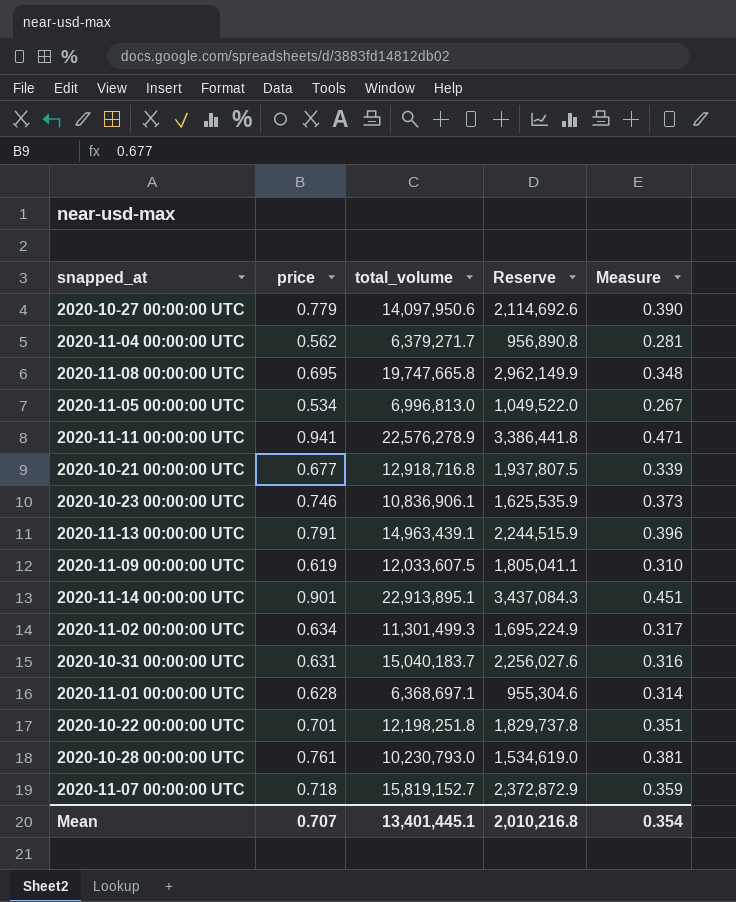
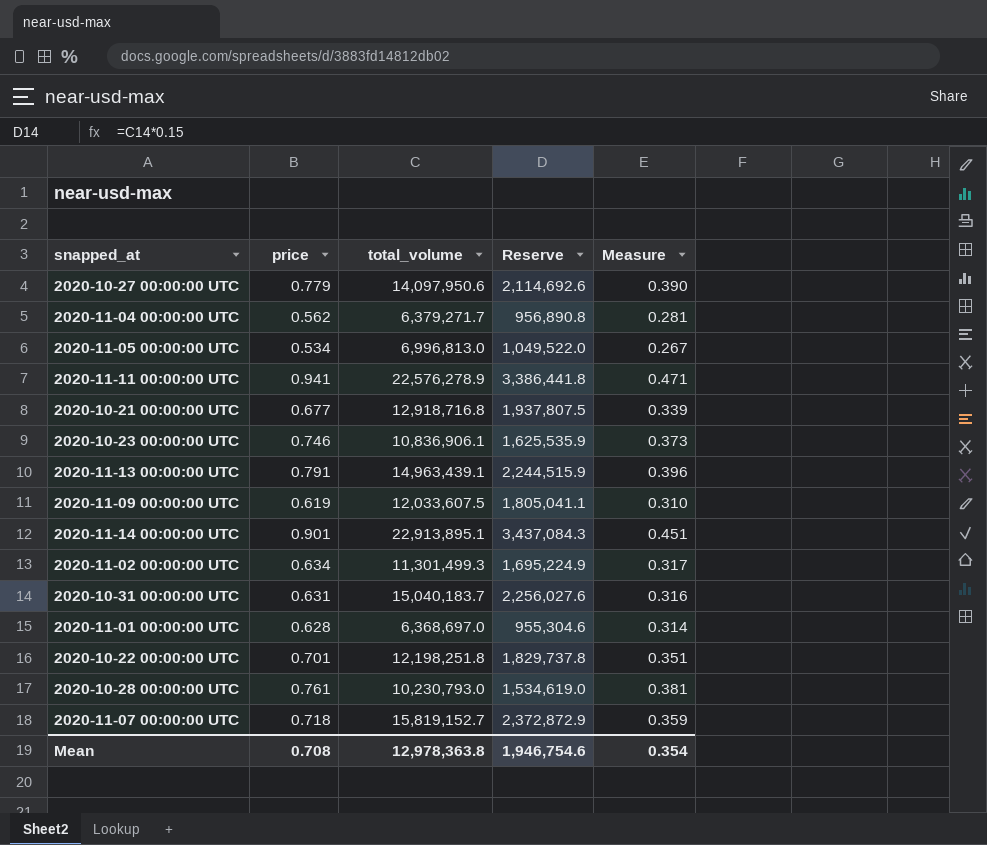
row 2020-11-08 00:00:00 UTC: 0.695 | 19,747,665.8 | 2,962,149.9 | 0.348 -> none
2020-11-01 00:00:00 UTC | total_volume: 6,368,697.1 -> 6,368,697.0
Mean | price: 0.707 -> 0.708
Mean | total_volume: 13,401,445.1 -> 12,978,363.8
Mean | Reserve: 2,010,216.8 -> 1,946,754.6

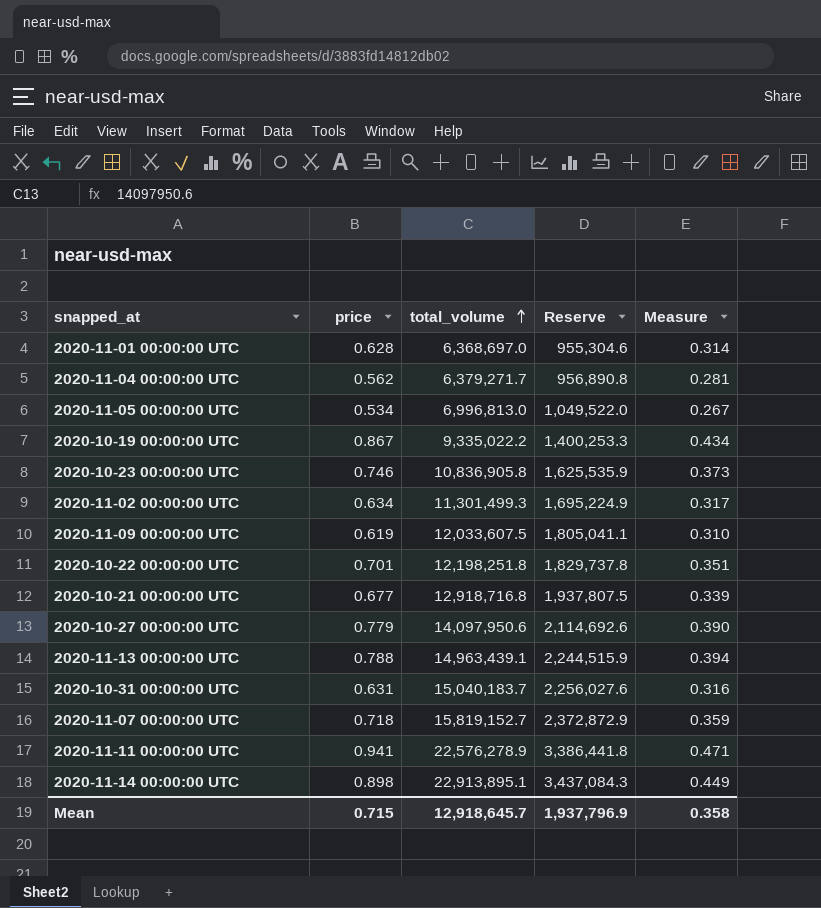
row order: none -> total_volume ascending
row 2020-10-28 00:00:00 UTC: 0.761 | 10,230,793.0 | 1,534,619.0 | 0.381 -> none
row 2020-10-19 00:00:00 UTC: none -> 0.867 | 9,335,022.2 | 1,400,253.3 | 0.434
2020-10-23 00:00:00 UTC | total_volume: 10,836,906.1 -> 10,836,905.8
2020-11-13 00:00:00 UTC | price: 0.791 -> 0.788
2020-11-13 00:00:00 UTC | Measure: 0.396 -> 0.394
2020-11-14 00:00:00 UTC | price: 0.901 -> 0.898
2020-11-14 00:00:00 UTC | Measure: 0.451 -> 0.449
Mean | price: 0.708 -> 0.715
Mean | total_volume: 12,978,363.8 -> 12,918,645.7
Mean | Reserve: 1,946,754.6 -> 1,937,796.9
Mean | Measure: 0.354 -> 0.358

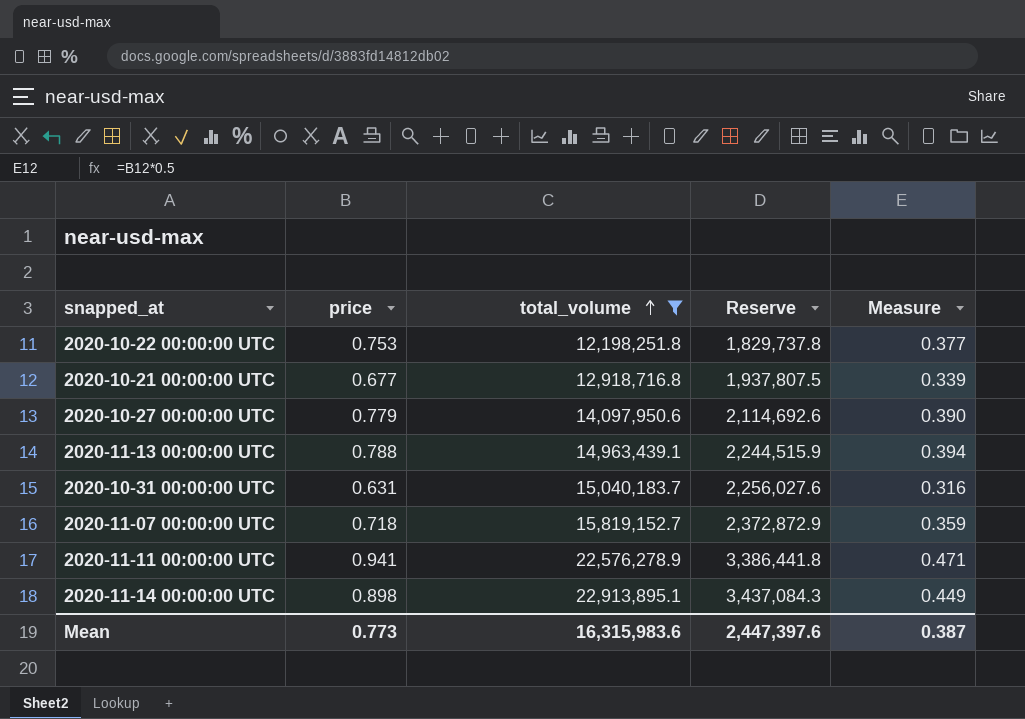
filter: none -> total_volume >= 12,198,251.8
2020-10-22 00:00:00 UTC | price: 0.701 -> 0.753
2020-10-22 00:00:00 UTC | Measure: 0.351 -> 0.377
Mean | price: 0.715 -> 0.773
Mean | total_volume: 12,918,645.7 -> 16,315,983.6
Mean | Reserve: 1,937,796.9 -> 2,447,397.6
Mean | Measure: 0.358 -> 0.387

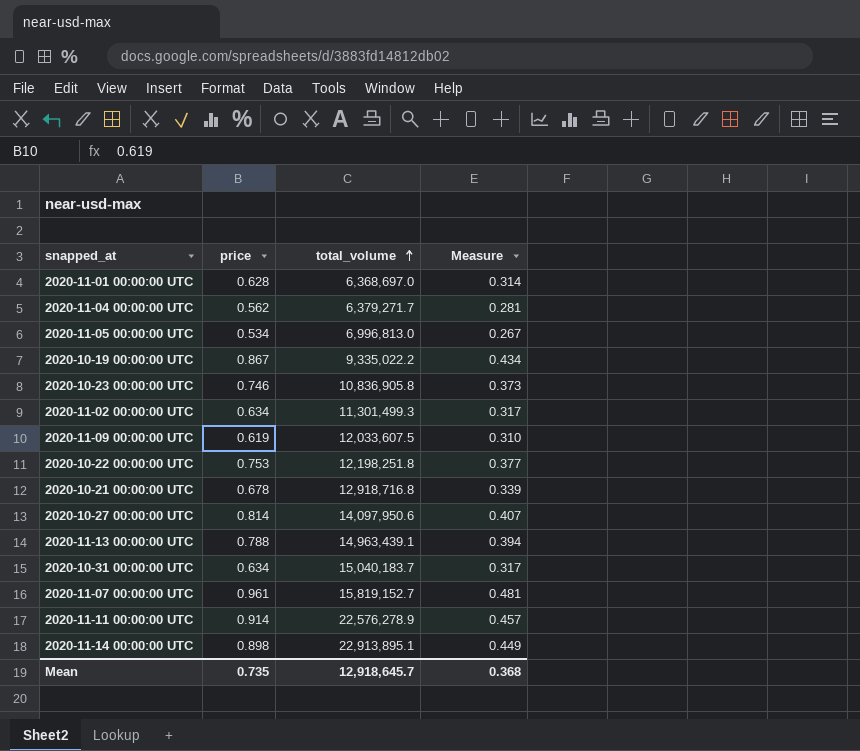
filter: total_volume >= 12,198,251.8 -> none
column Reserve | formula: [total_volume] * 0.15 -> none
2020-10-21 00:00:00 UTC | price: 0.677 -> 0.678
2020-10-27 00:00:00 UTC | price: 0.779 -> 0.814
2020-10-27 00:00:00 UTC | Measure: 0.390 -> 0.407
2020-10-31 00:00:00 UTC | price: 0.631 -> 0.634
2020-10-31 00:00:00 UTC | Measure: 0.316 -> 0.317
2020-11-07 00:00:00 UTC | price: 0.718 -> 0.961
2020-11-07 00:00:00 UTC | Measure: 0.359 -> 0.481
2020-11-11 00:00:00 UTC | price: 0.941 -> 0.914
2020-11-11 00:00:00 UTC | Measure: 0.471 -> 0.457
Mean | price: 0.773 -> 0.735
Mean | total_volume: 16,315,983.6 -> 12,918,645.7
Mean | Measure: 0.387 -> 0.368

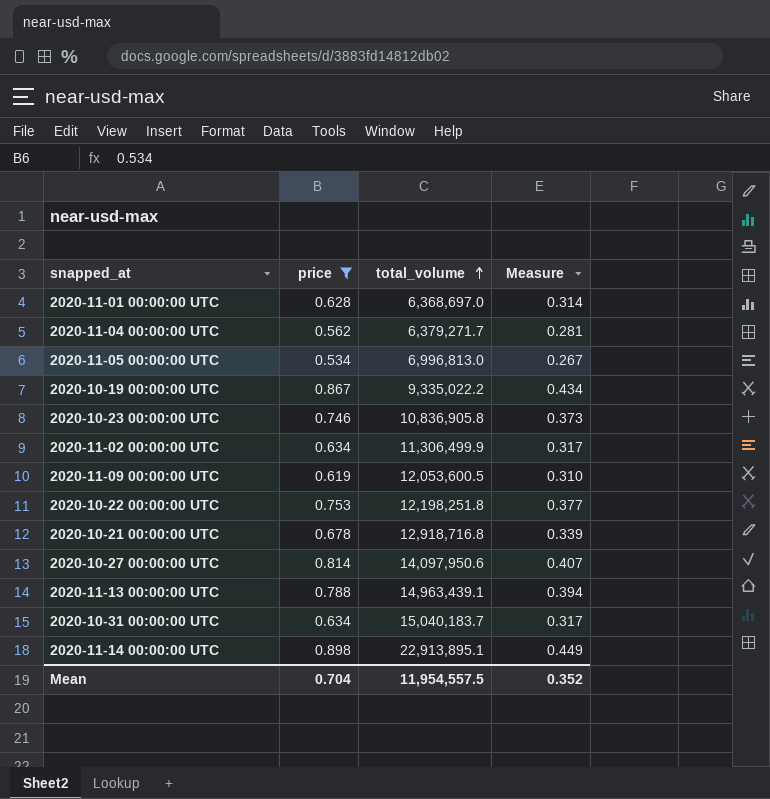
filter: none -> price <= 0.898
2020-11-02 00:00:00 UTC | total_volume: 11,301,499.3 -> 11,306,499.9
2020-11-09 00:00:00 UTC | total_volume: 12,033,607.5 -> 12,053,600.5
Mean | price: 0.735 -> 0.704
Mean | total_volume: 12,918,645.7 -> 11,954,557.5
Mean | Measure: 0.368 -> 0.352

